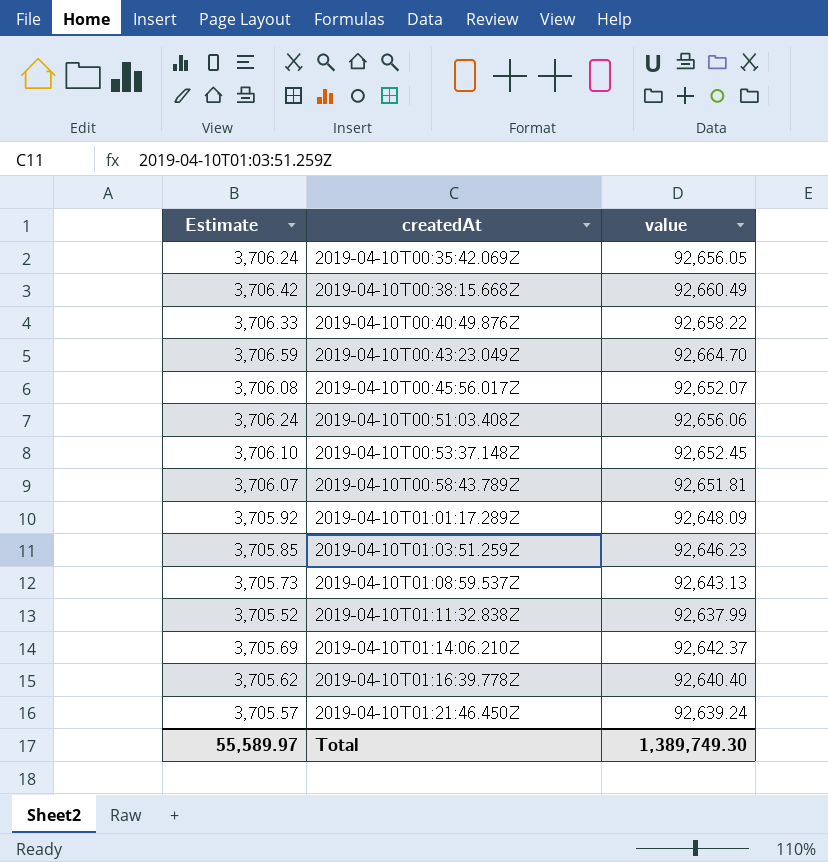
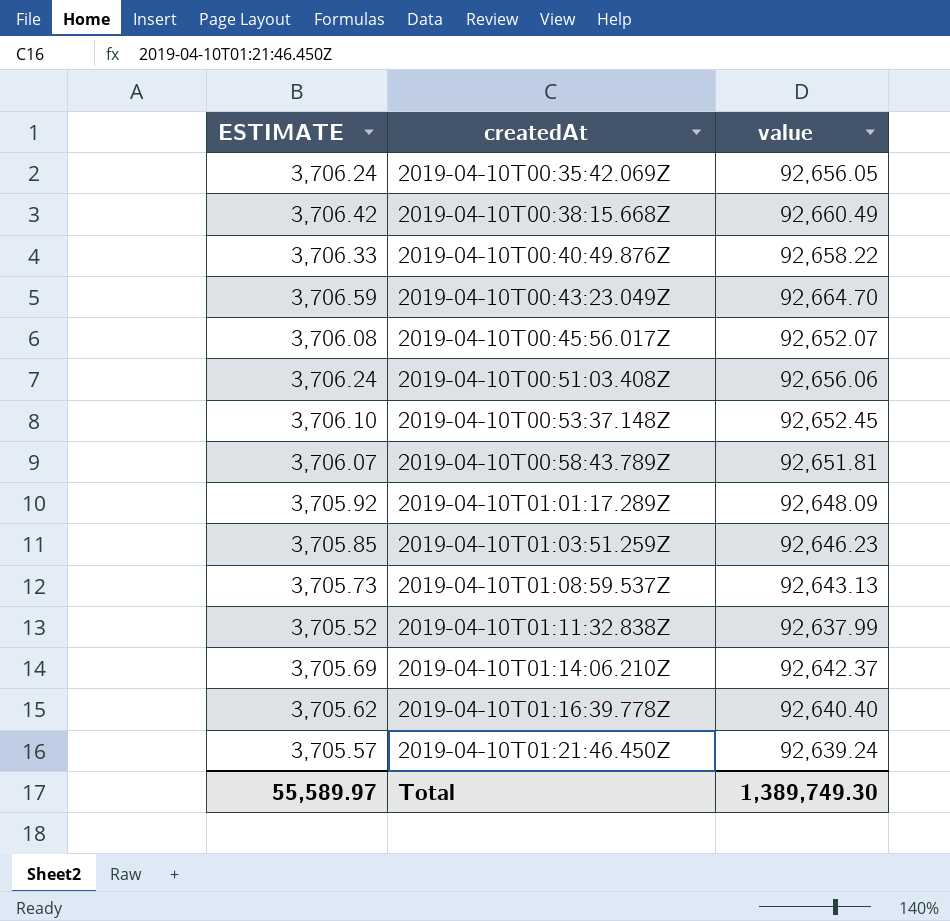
column name: Estimate -> ESTIMATE

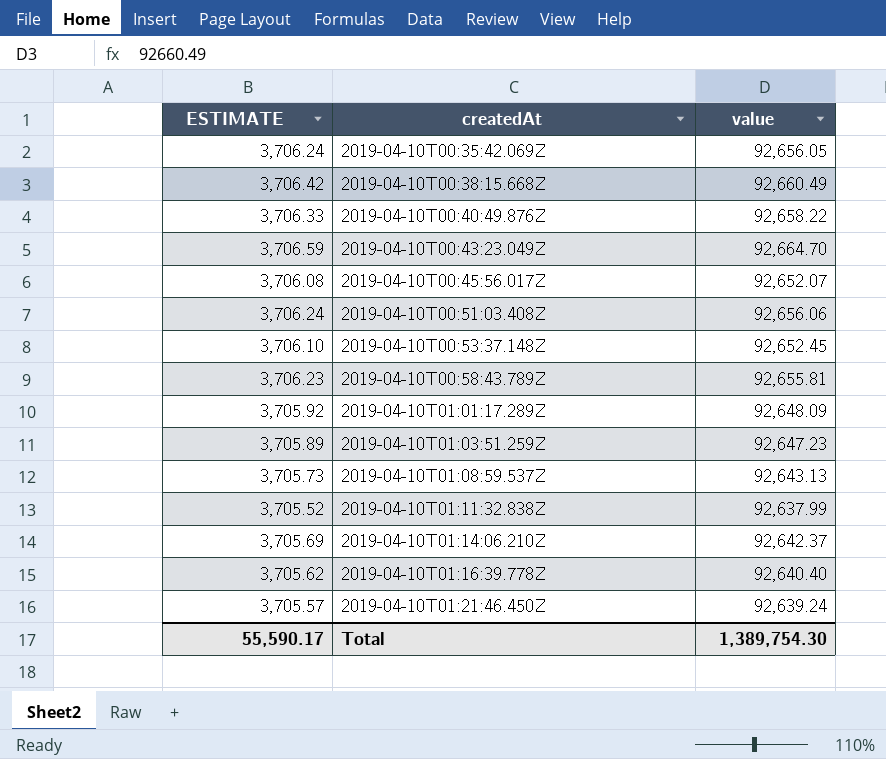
2019-04-10T00:58:43.789Z | ESTIMATE: 3,706.07 -> 3,706.23
2019-04-10T00:58:43.789Z | value: 92,651.81 -> 92,655.81
2019-04-10T01:03:51.259Z | ESTIMATE: 3,705.85 -> 3,705.89
2019-04-10T01:03:51.259Z | value: 92,646.23 -> 92,647.23
Total | ESTIMATE: 55,589.97 -> 55,590.17
Total | value: 1,389,749.30 -> 1,389,754.30

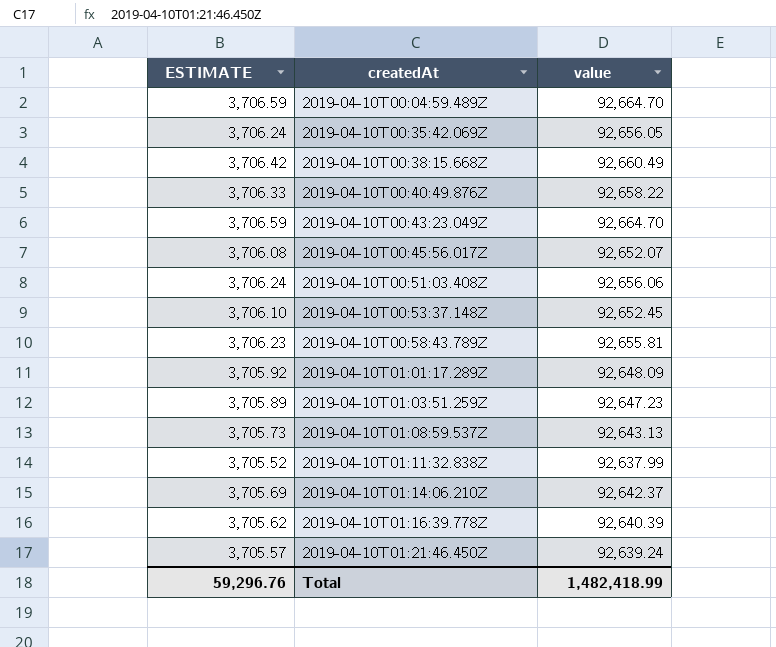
row 2019-04-10T00:04:59.489Z: none -> 3,706.59 | 92,664.70
2019-04-10T01:16:39.778Z | value: 92,640.40 -> 92,640.39
Total | ESTIMATE: 55,590.17 -> 59,296.76
Total | value: 1,389,754.30 -> 1,482,418.99

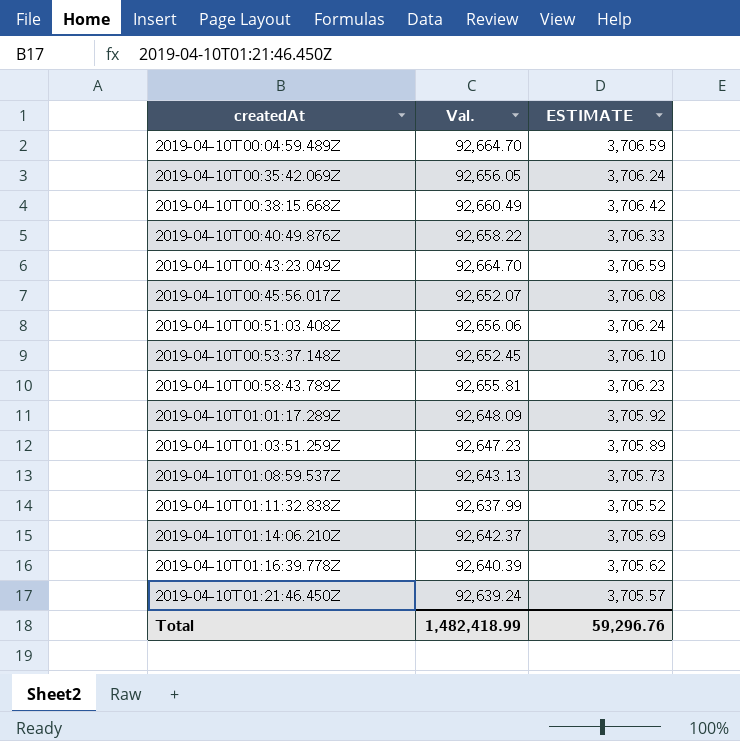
column name: value -> Val.
column ESTIMATE | position: 1 -> 3

